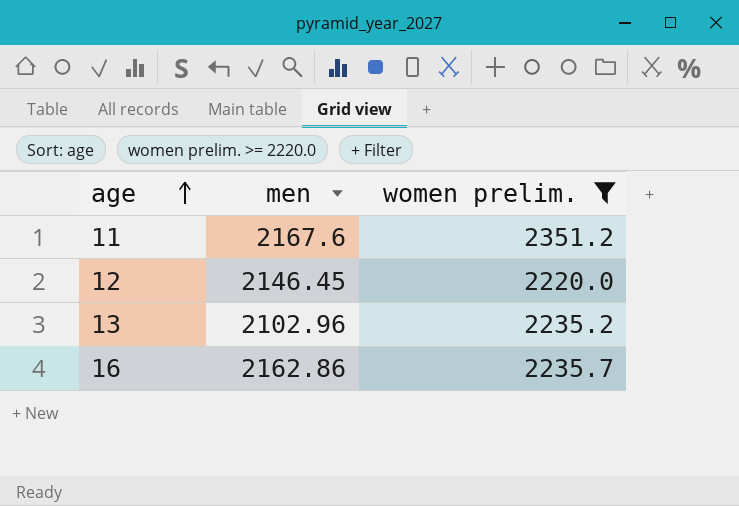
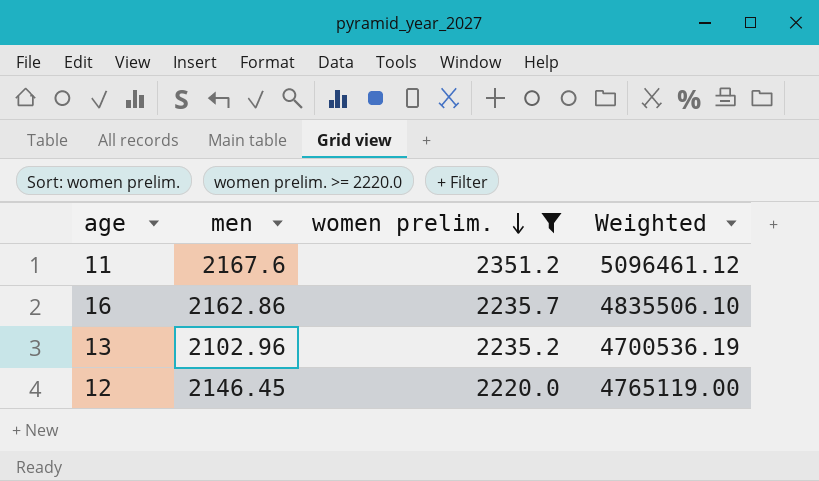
row order: age ascending -> women prelim. descending
column Weighted | formula: none -> [men] * [women prelim.]

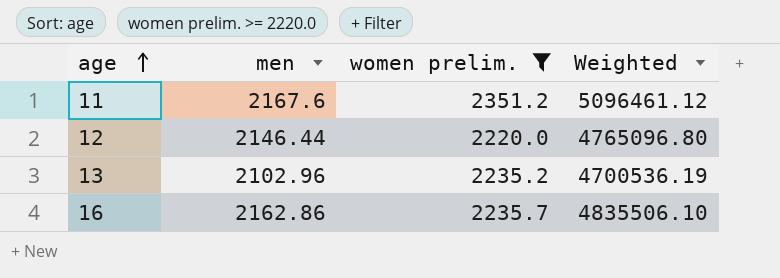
row order: women prelim. descending -> age ascending
12 | men: 2146.45 -> 2146.44
12 | Weighted: 4765119.00 -> 4765096.80

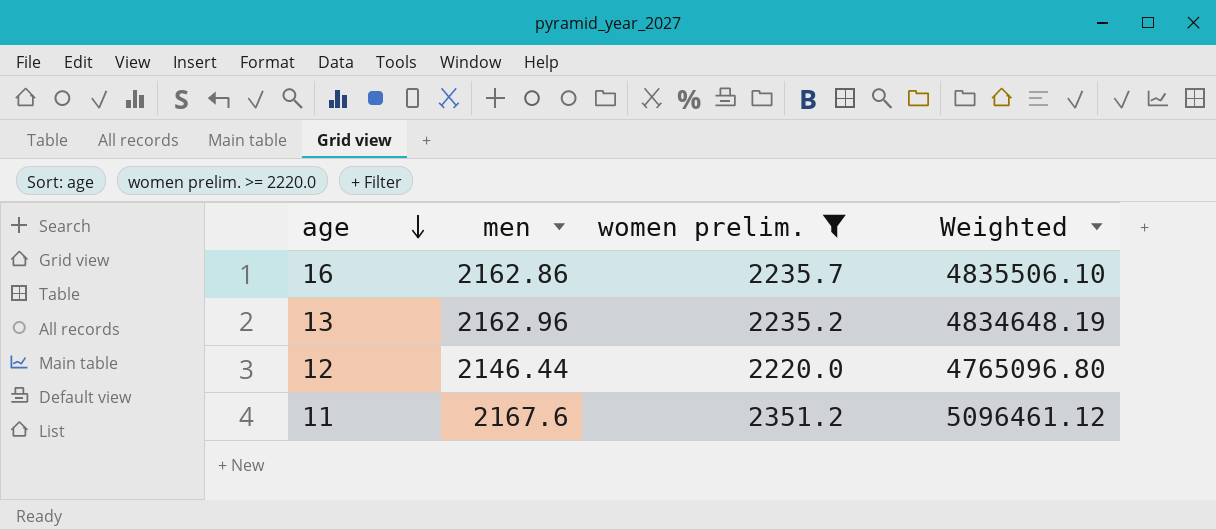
row order: age ascending -> age descending
13 | men: 2102.96 -> 2162.96
13 | Weighted: 4700536.19 -> 4834648.19

